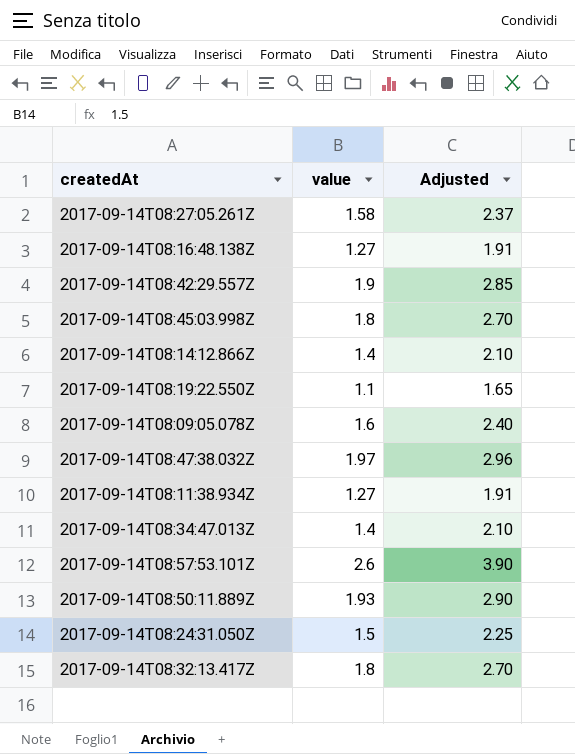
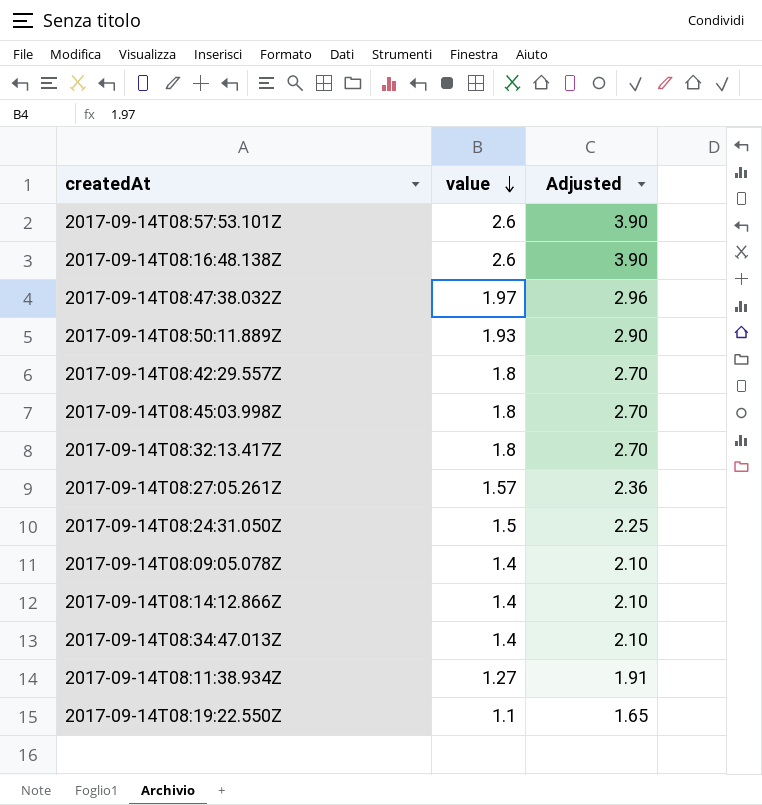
row order: none -> value descending
2017-09-14T08:16:48.138Z | value: 1.27 -> 2.6
2017-09-14T08:16:48.138Z | Adjusted: 1.91 -> 3.90
2017-09-14T08:42:29.557Z | value: 1.9 -> 1.8
2017-09-14T08:42:29.557Z | Adjusted: 2.85 -> 2.70
2017-09-14T08:27:05.261Z | value: 1.58 -> 1.57
2017-09-14T08:27:05.261Z | Adjusted: 2.37 -> 2.36
2017-09-14T08:09:05.078Z | value: 1.6 -> 1.4
2017-09-14T08:09:05.078Z | Adjusted: 2.40 -> 2.10

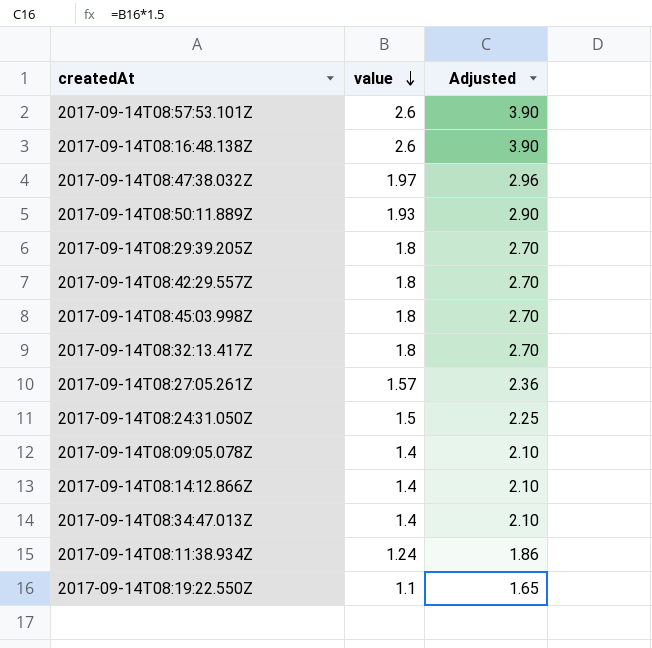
row 2017-09-14T08:29:39.205Z: none -> 1.8 | 2.70
2017-09-14T08:11:38.934Z | value: 1.27 -> 1.24
2017-09-14T08:11:38.934Z | Adjusted: 1.91 -> 1.86

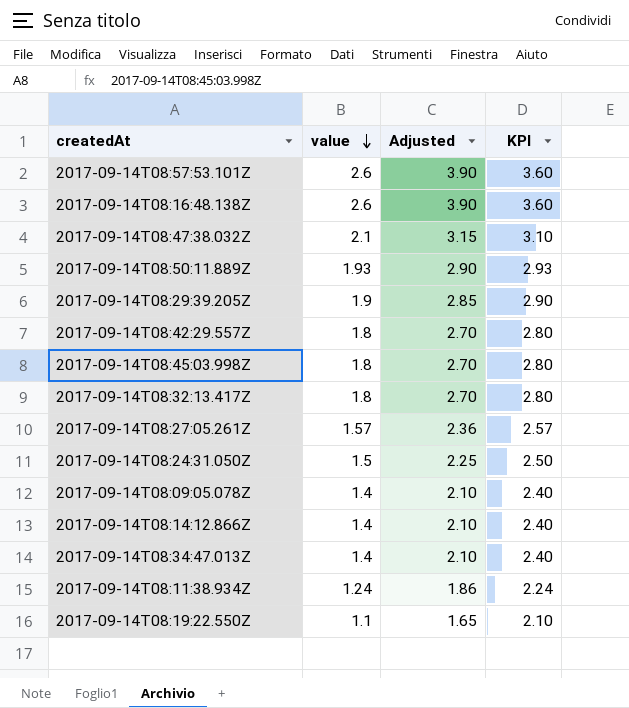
column KPI | formula: none -> [value] + 1
2017-09-14T08:47:38.032Z | value: 1.97 -> 2.1
2017-09-14T08:47:38.032Z | Adjusted: 2.96 -> 3.15
2017-09-14T08:29:39.205Z | value: 1.8 -> 1.9
2017-09-14T08:29:39.205Z | Adjusted: 2.70 -> 2.85

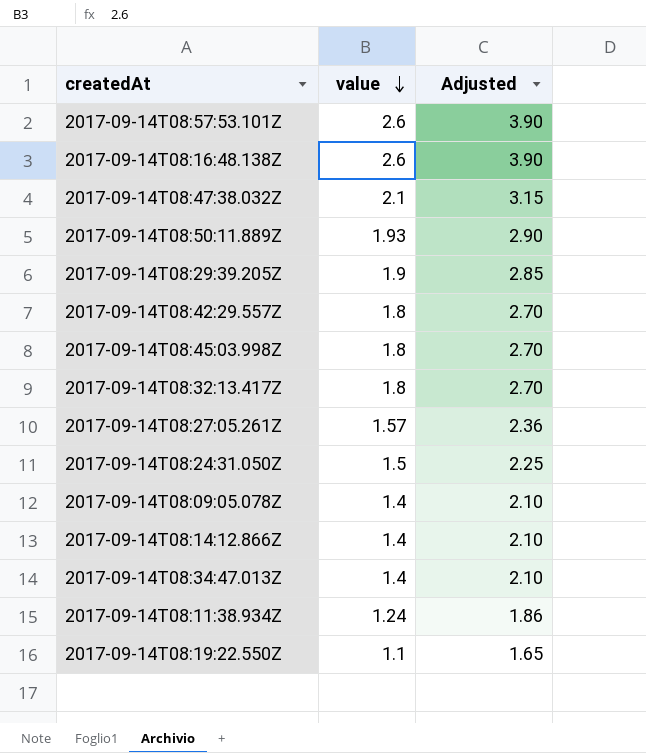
column KPI | formula: [value] + 1 -> none

